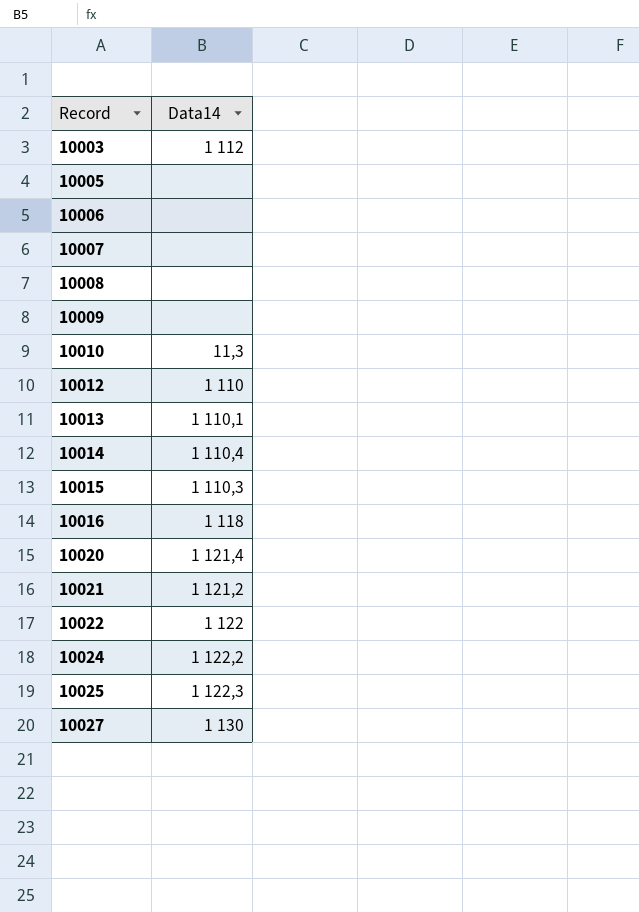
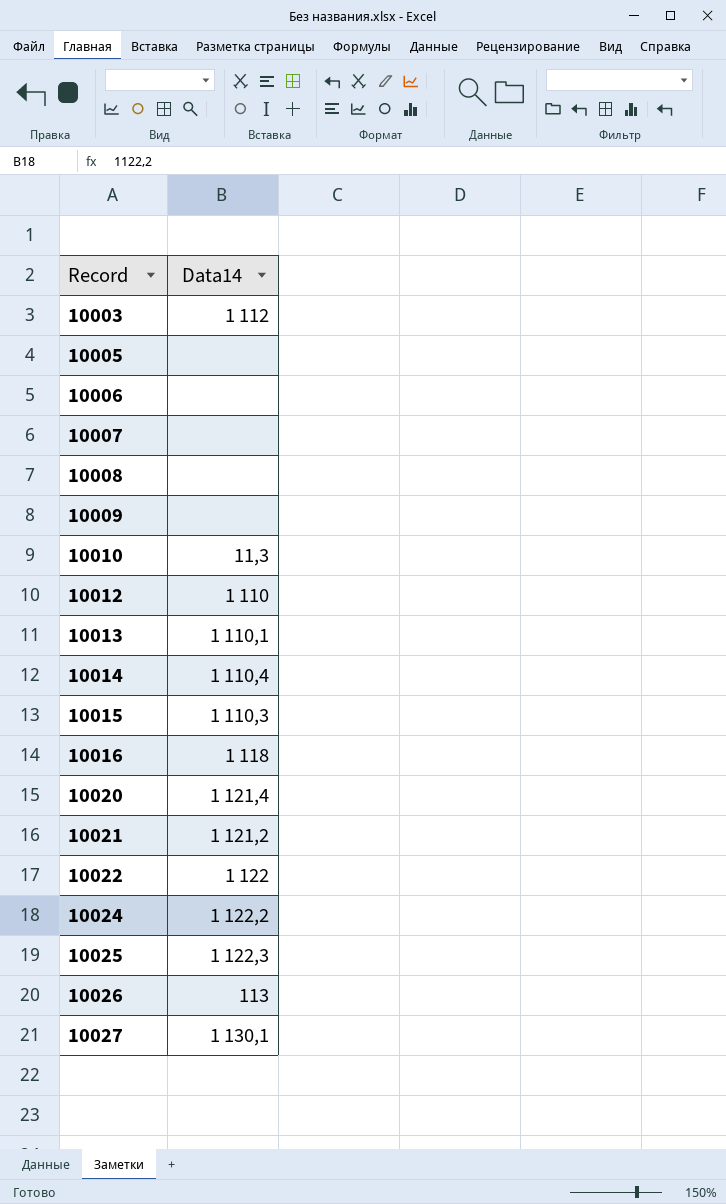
row 10026: none -> 113
10027 | Data14: 1 130 -> 1 130,1

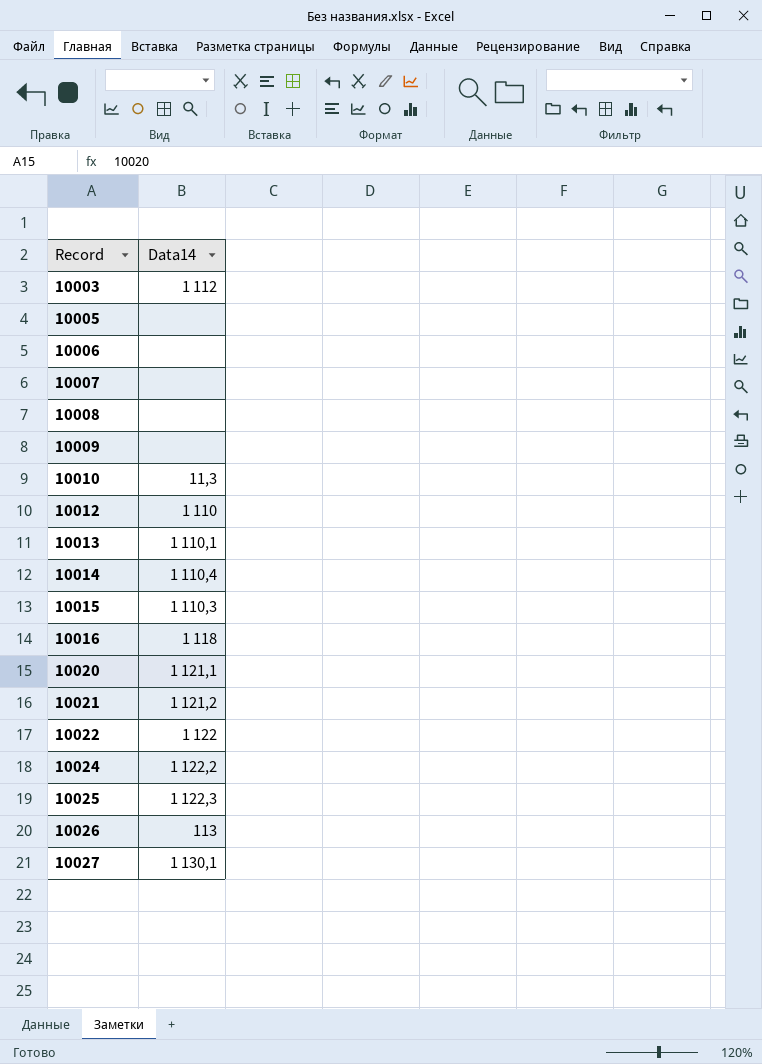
10020 | Data14: 1 121,4 -> 1 121,1

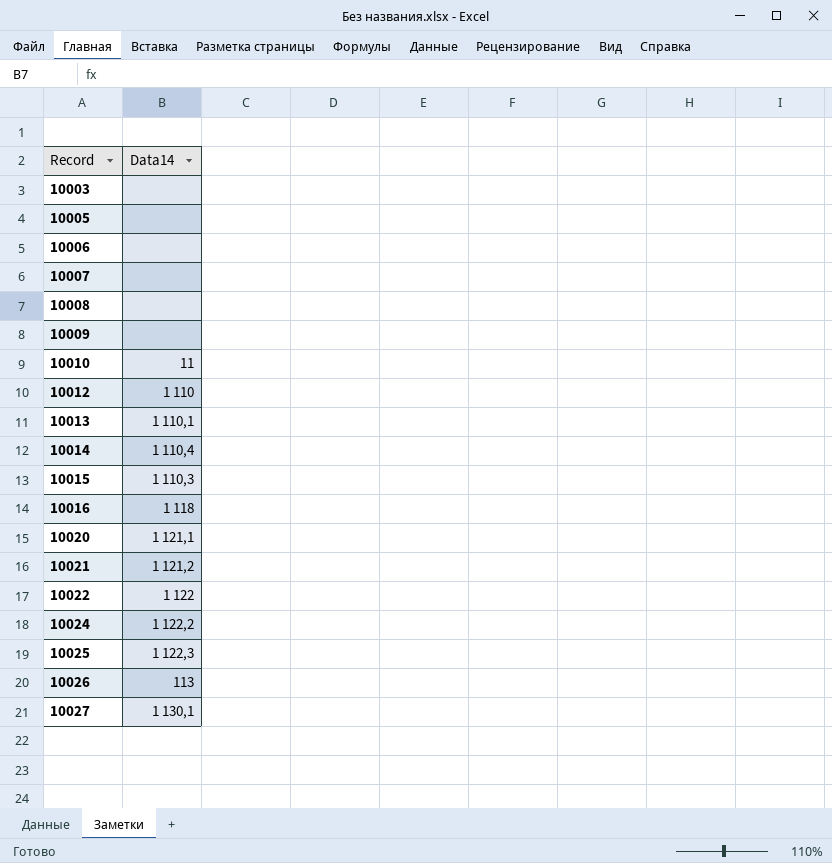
10003 | Data14: 1 112 -> none
10010 | Data14: 11,3 -> 11

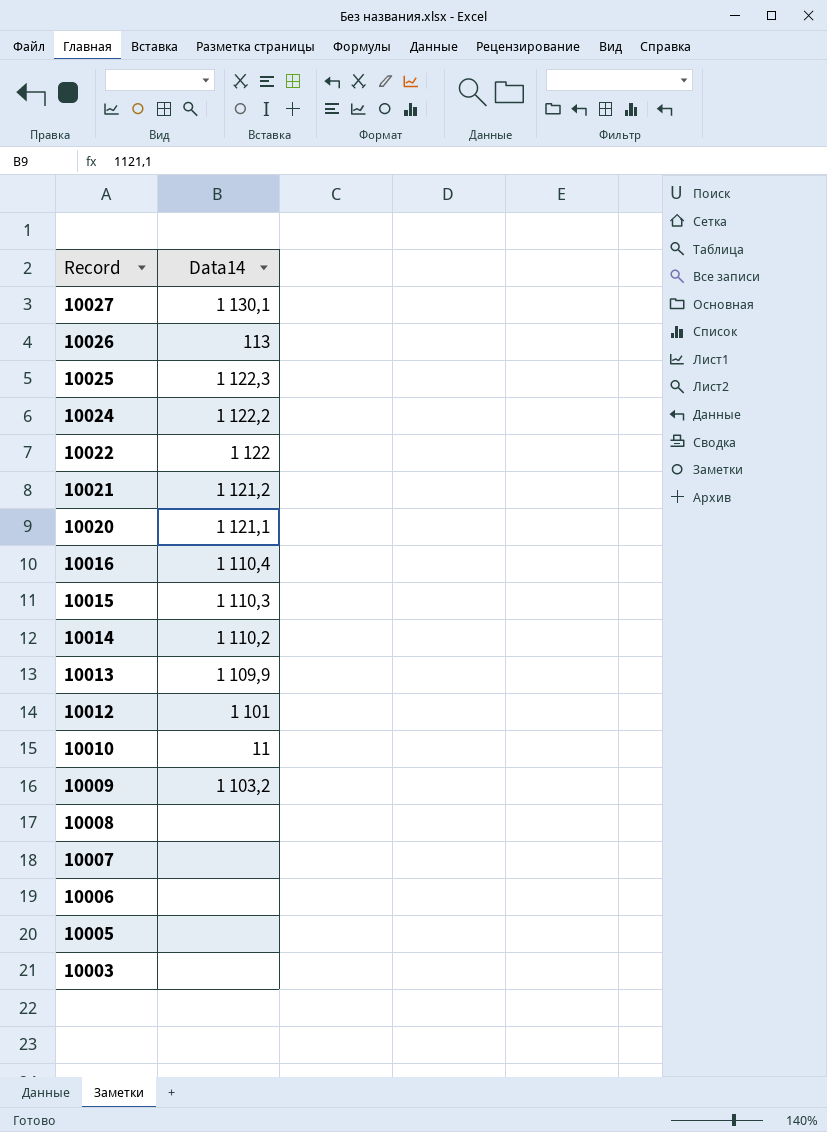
row order: Record ascending -> Record descending
10016 | Data14: 1 118 -> 1 110,4
10014 | Data14: 1 110,4 -> 1 110,2
10013 | Data14: 1 110,1 -> 1 109,9
10012 | Data14: 1 110 -> 1 101
10009 | Data14: none -> 1 103,2

